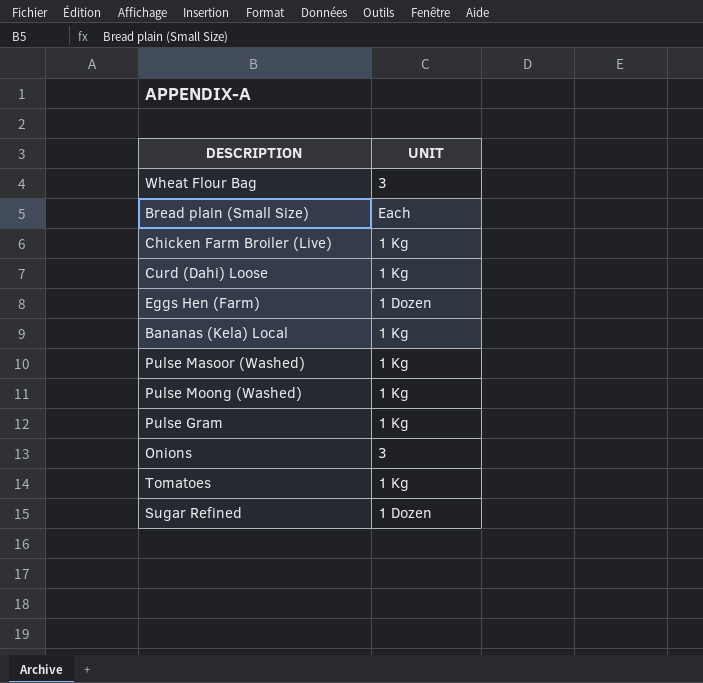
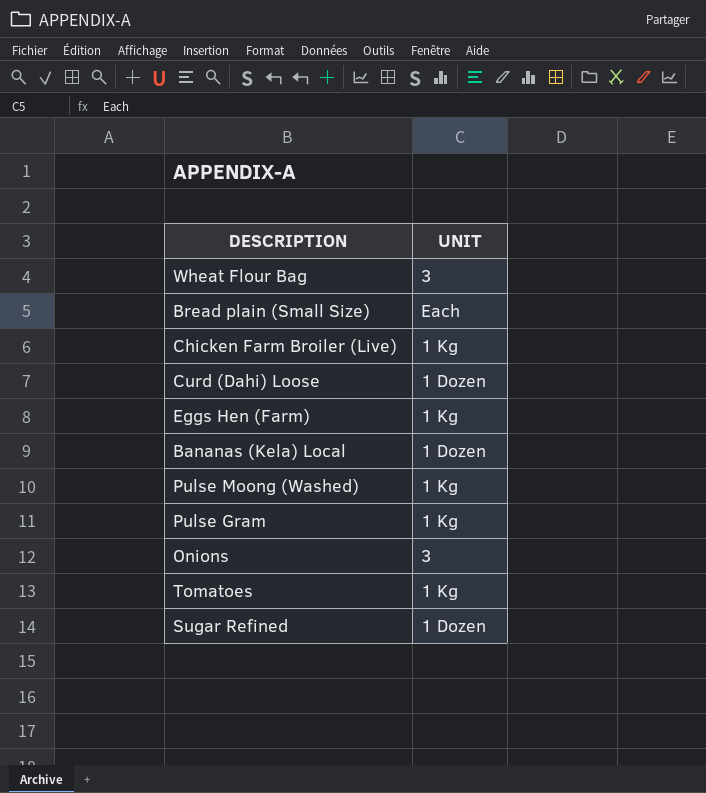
row Pulse Masoor (Washed): 1 Kg -> none
Curd (Dahi) Loose | UNIT: 1 Kg -> 1 Dozen
Eggs Hen (Farm) | UNIT: 1 Dozen -> 1 Kg
Bananas (Kela) Local | UNIT: 1 Kg -> 1 Dozen

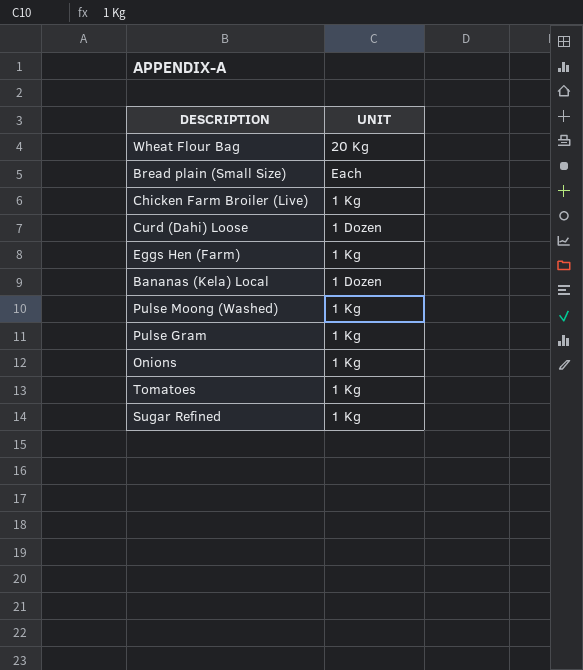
Wheat Flour Bag | UNIT: 3 -> 20 Kg
Onions | UNIT: 3 -> 1 Kg
Sugar Refined | UNIT: 1 Dozen -> 1 Kg

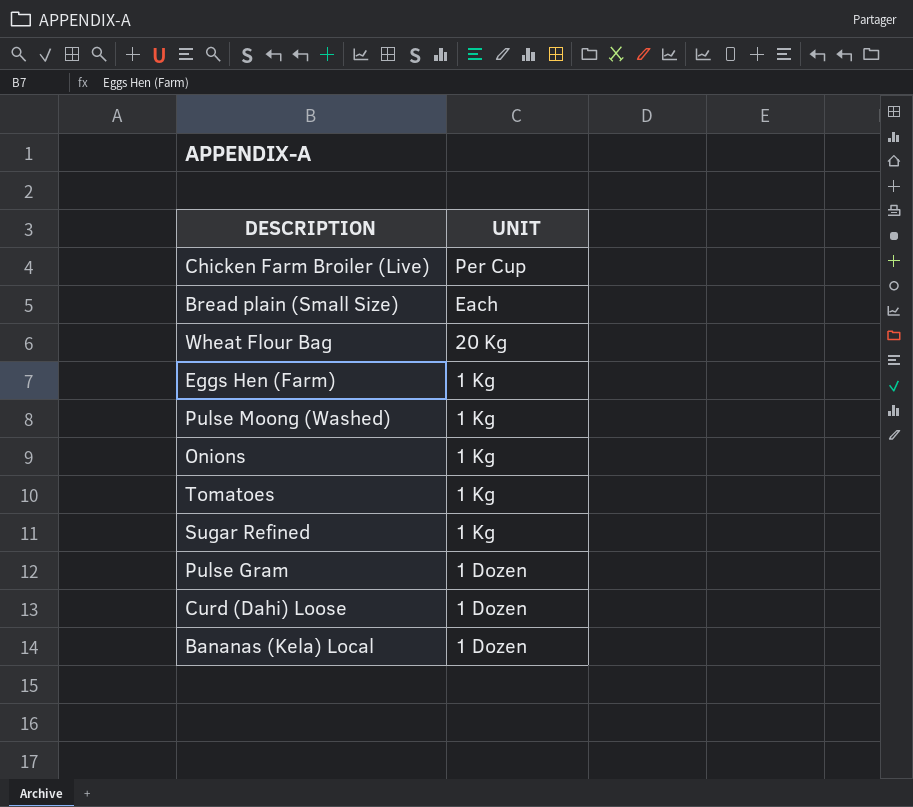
row order: none -> UNIT descending
Chicken Farm Broiler (Live) | UNIT: 1 Kg -> Per Cup
Pulse Gram | UNIT: 1 Kg -> 1 Dozen

